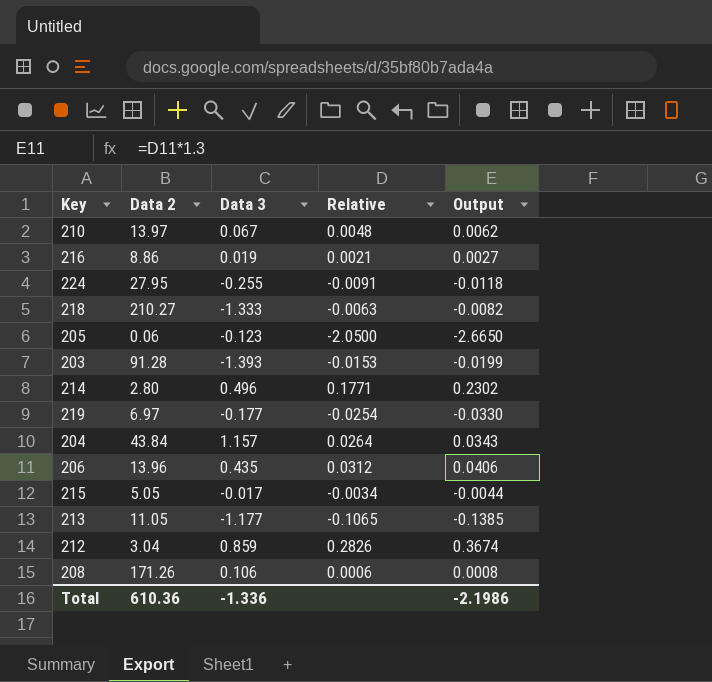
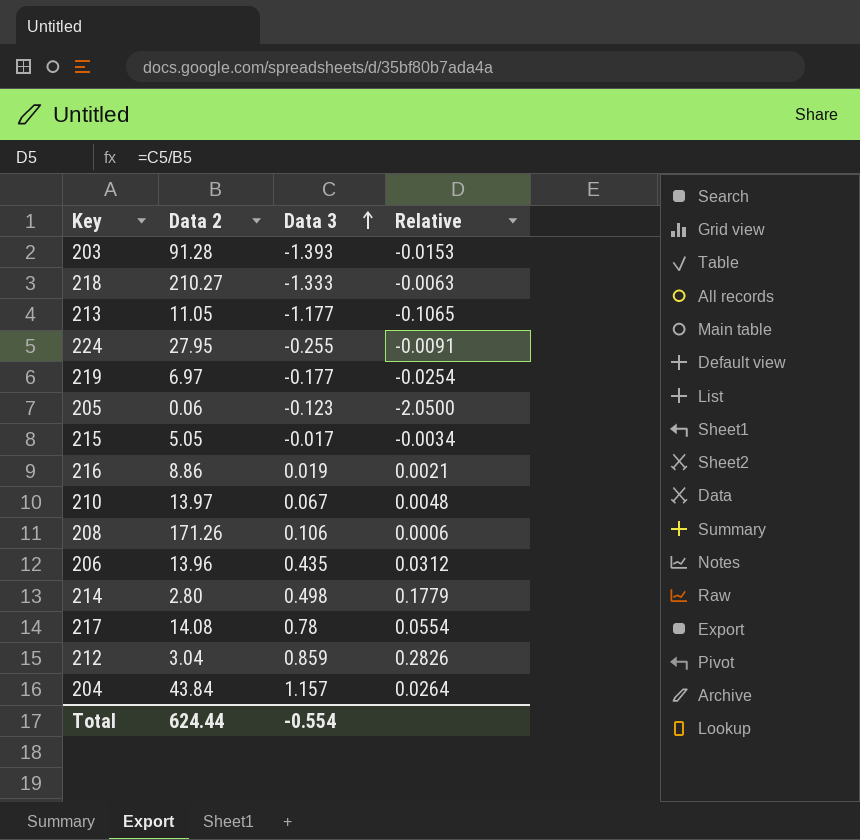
row order: none -> Data 3 ascending
column Output | formula: [Relative] * 1.3 -> none
214 | Data 3: 0.496 -> 0.498
214 | Relative: 0.1771 -> 0.1779
row 217: none -> 14.08 | 0.78 | 0.0554
Total | Data 2: 610.36 -> 624.44
Total | Data 3: -1.336 -> -0.554

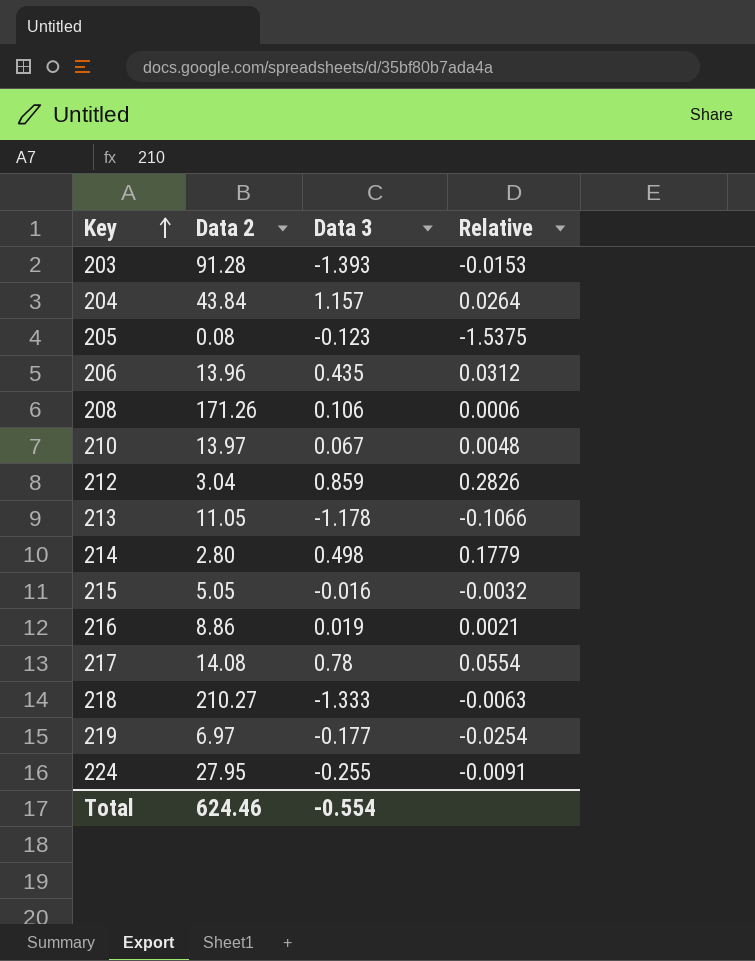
row order: Data 3 ascending -> Key ascending
205 | Data 2: 0.06 -> 0.08
205 | Relative: -2.0500 -> -1.5375
213 | Data 3: -1.177 -> -1.178
213 | Relative: -0.1065 -> -0.1066
215 | Data 3: -0.017 -> -0.016
215 | Relative: -0.0034 -> -0.0032
Total | Data 2: 624.44 -> 624.46

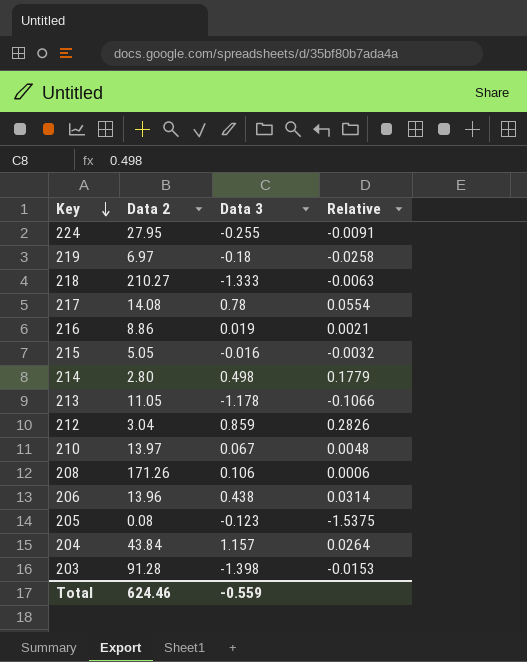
row order: Key ascending -> Key descending
219 | Data 3: -0.177 -> -0.18
219 | Relative: -0.0254 -> -0.0258
206 | Data 3: 0.435 -> 0.438
206 | Relative: 0.0312 -> 0.0314
203 | Data 3: -1.393 -> -1.398
Total | Data 3: -0.554 -> -0.559

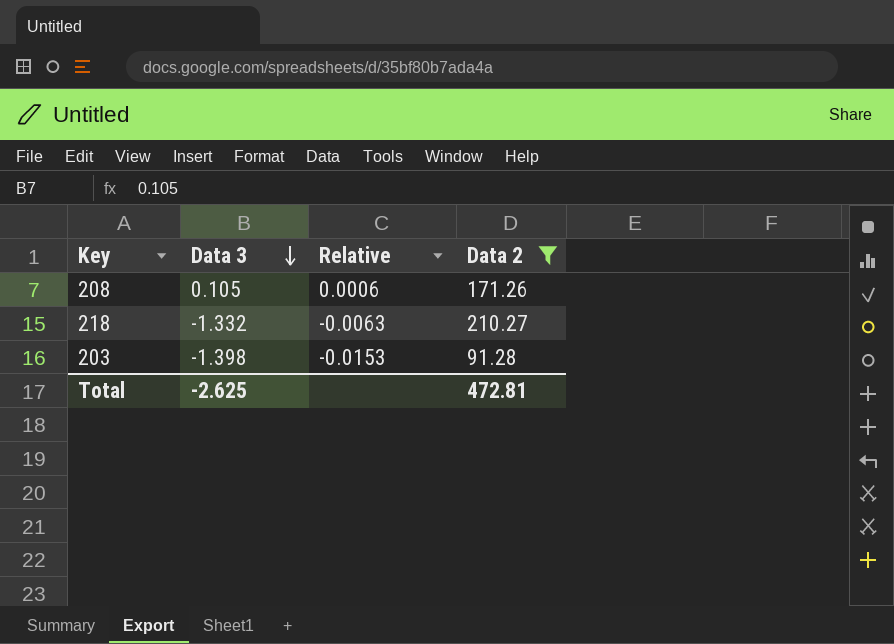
filter: none -> Data 2 >= 91.28
row order: Key descending -> Data 3 descending
column Data 2 | position: 2 -> 4
208 | Data 3: 0.106 -> 0.105
218 | Data 3: -1.333 -> -1.332
Total | Data 3: -0.559 -> -2.625
Total | Data 2: 624.46 -> 472.81

